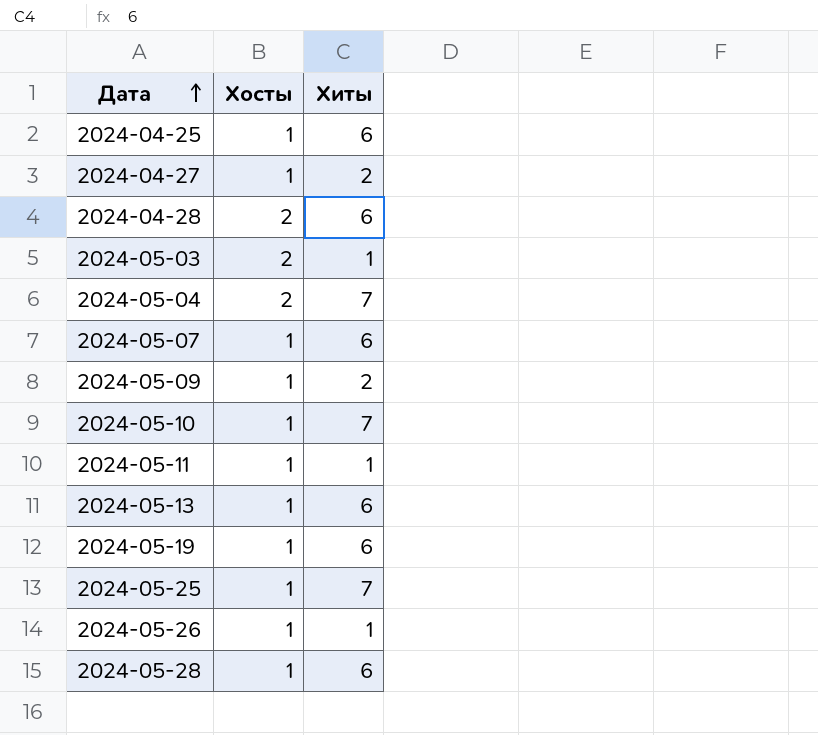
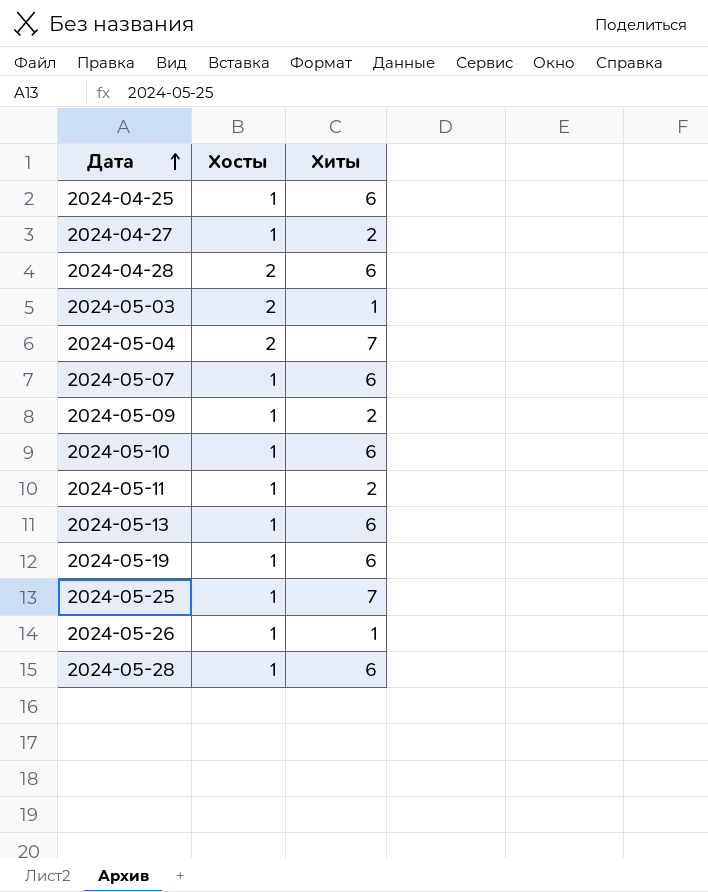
2024-05-10 | Хиты: 7 -> 6
2024-05-11 | Хиты: 1 -> 2

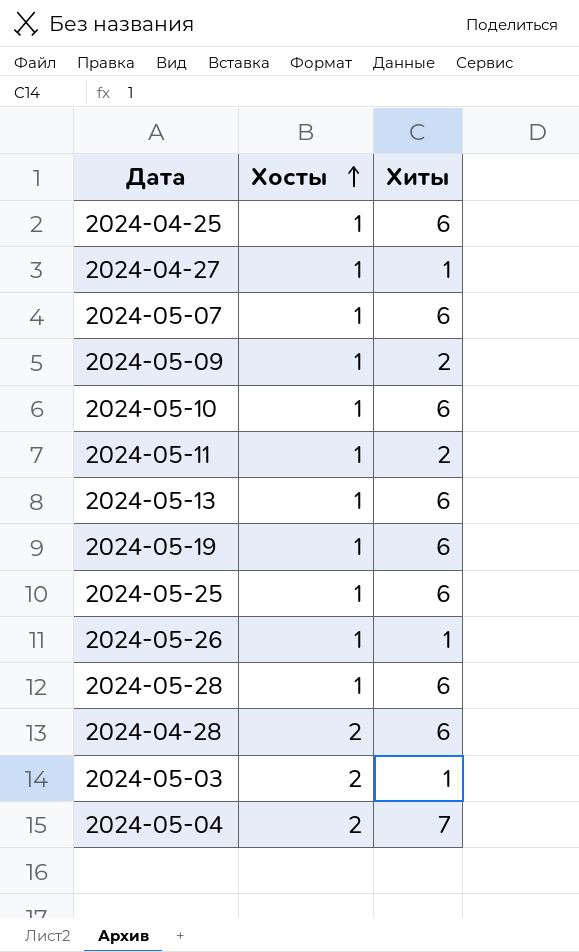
row order: Дата ascending -> Хосты ascending
2024-04-27 | Хиты: 2 -> 1
2024-05-25 | Хиты: 7 -> 6

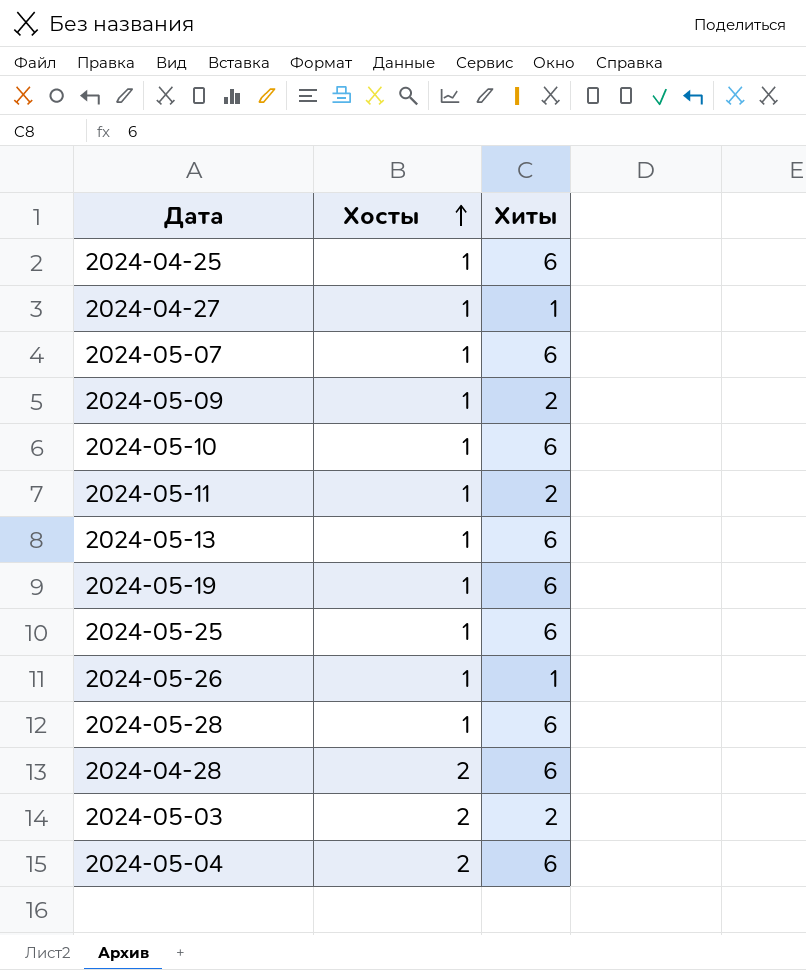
2024-05-03 | Хиты: 1 -> 2
2024-05-04 | Хиты: 7 -> 6

